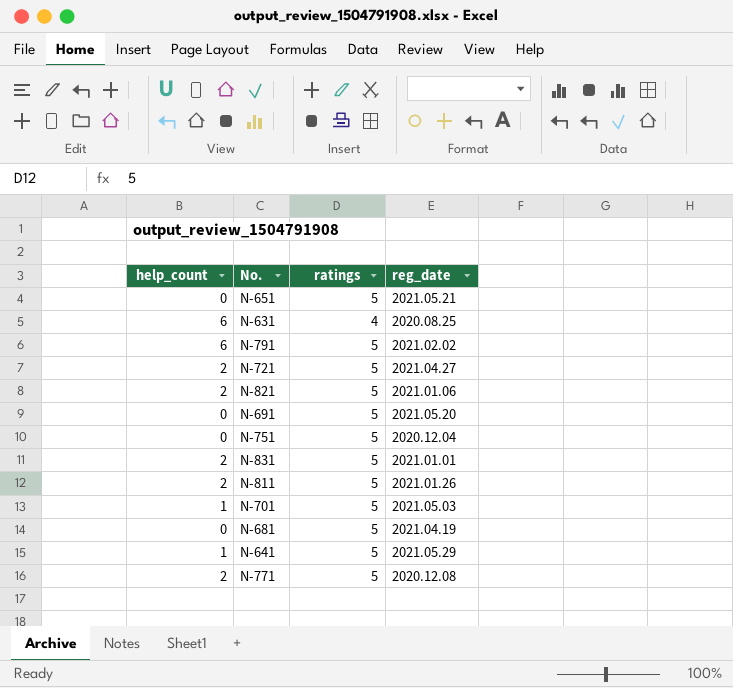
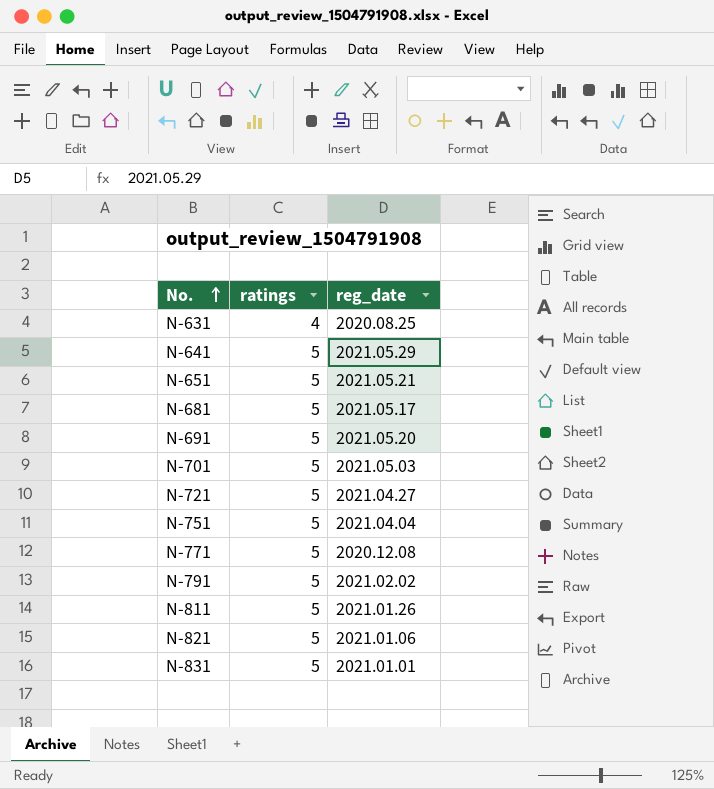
row order: none -> No. ascending
column help_count | position: 1 -> none
N-681 | reg_date: 2021.04.19 -> 2021.05.17
N-751 | reg_date: 2020.12.04 -> 2021.04.04

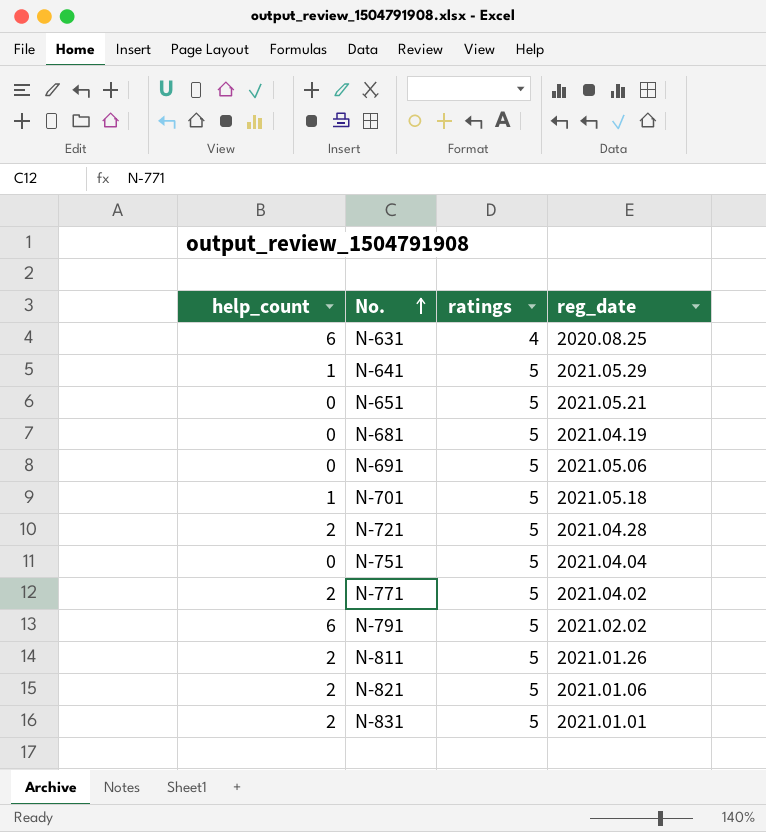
column help_count | position: none -> 1
N-681 | reg_date: 2021.05.17 -> 2021.04.19
N-691 | reg_date: 2021.05.20 -> 2021.05.06
N-701 | reg_date: 2021.05.03 -> 2021.05.18
N-721 | reg_date: 2021.04.27 -> 2021.04.28
N-771 | reg_date: 2020.12.08 -> 2021.04.02

